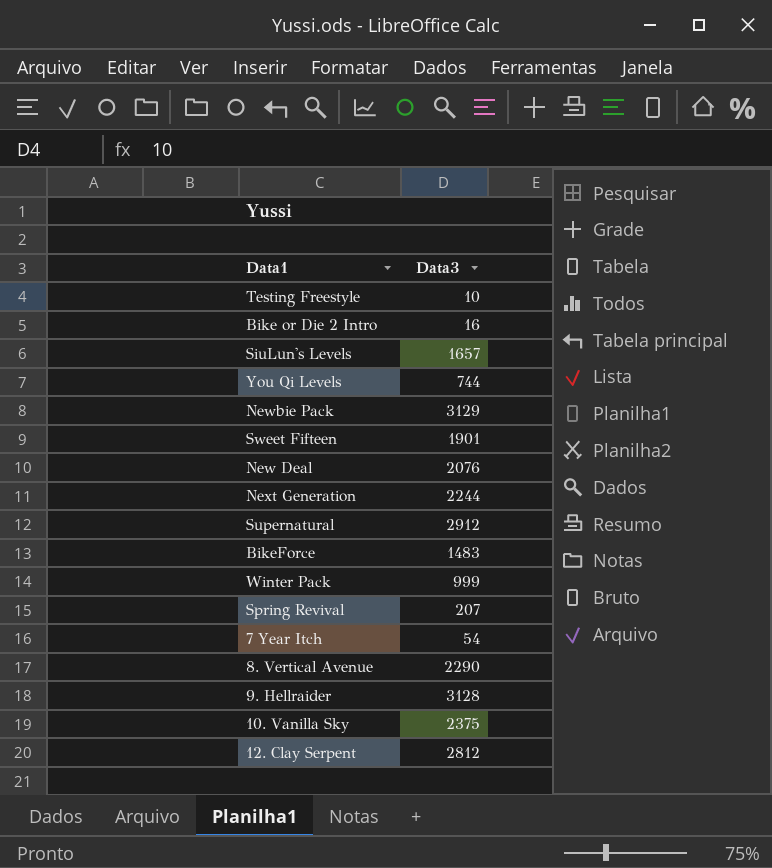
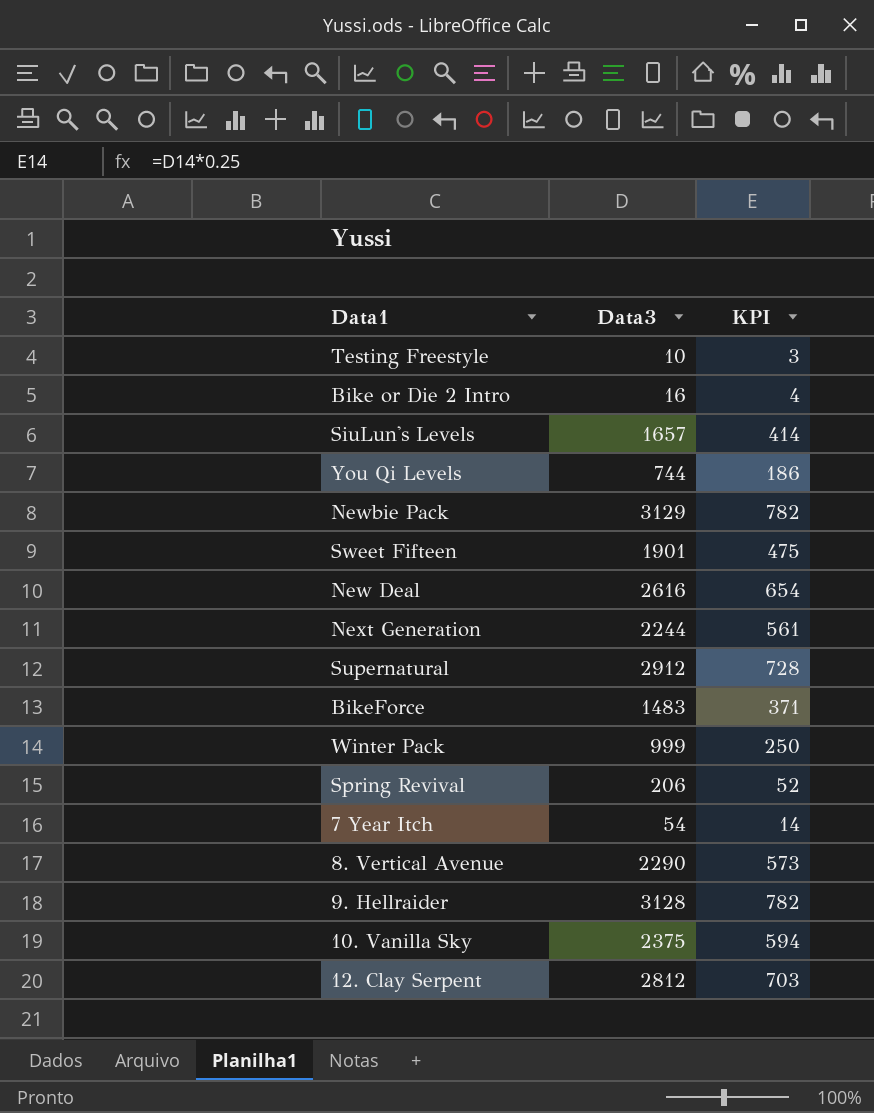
column KPI | formula: none -> [Data3] * 0.25
New Deal | Data3: 2076 -> 2616
Spring Revival | Data3: 207 -> 206

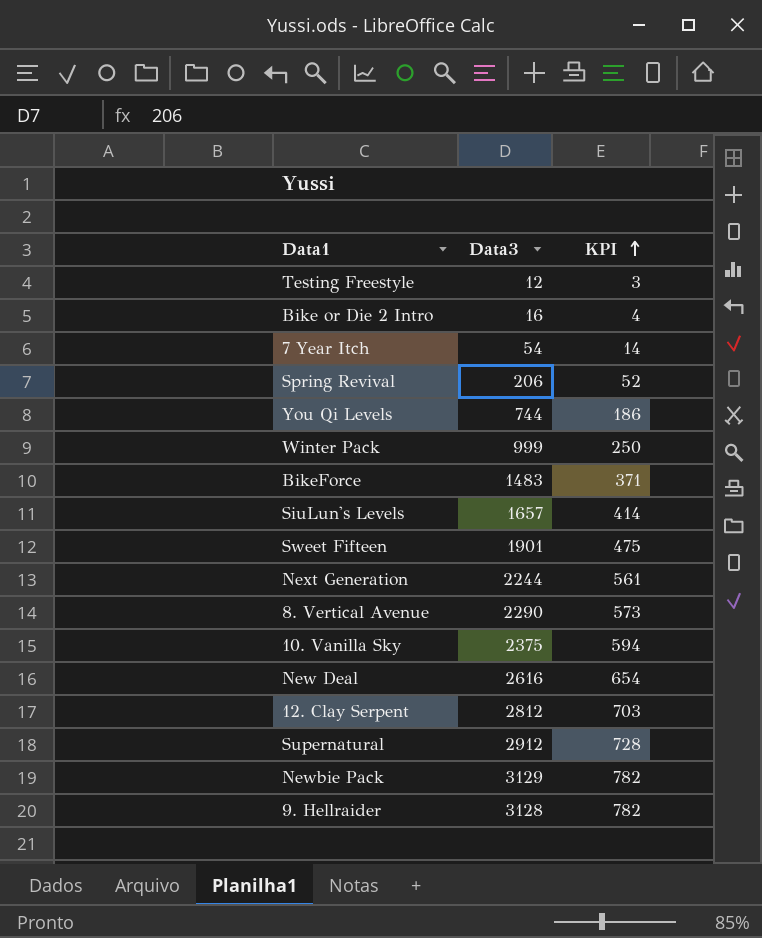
row order: none -> KPI ascending
Testing Freestyle | Data3: 10 -> 12

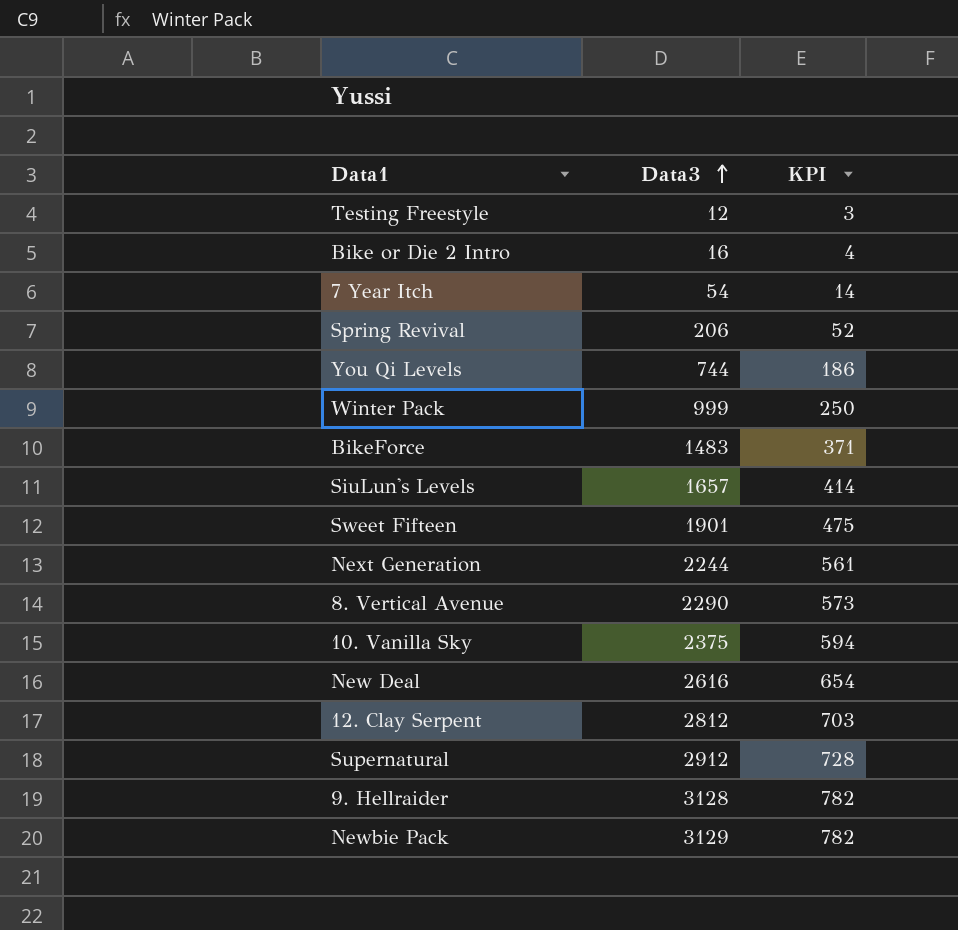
row order: KPI ascending -> Data3 ascending

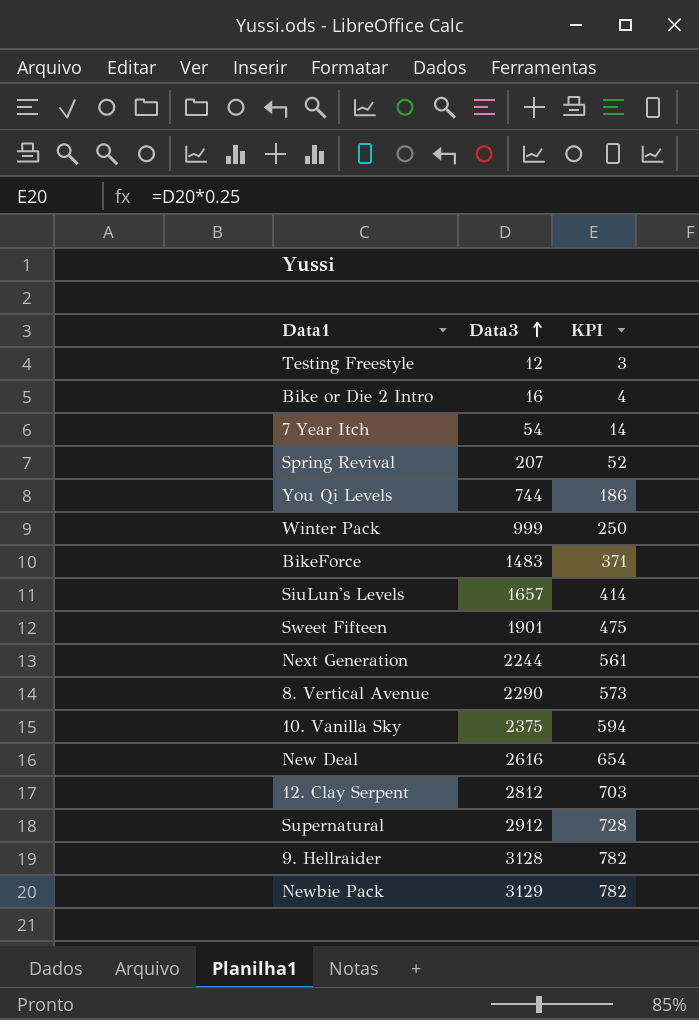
Spring Revival | Data3: 206 -> 207

